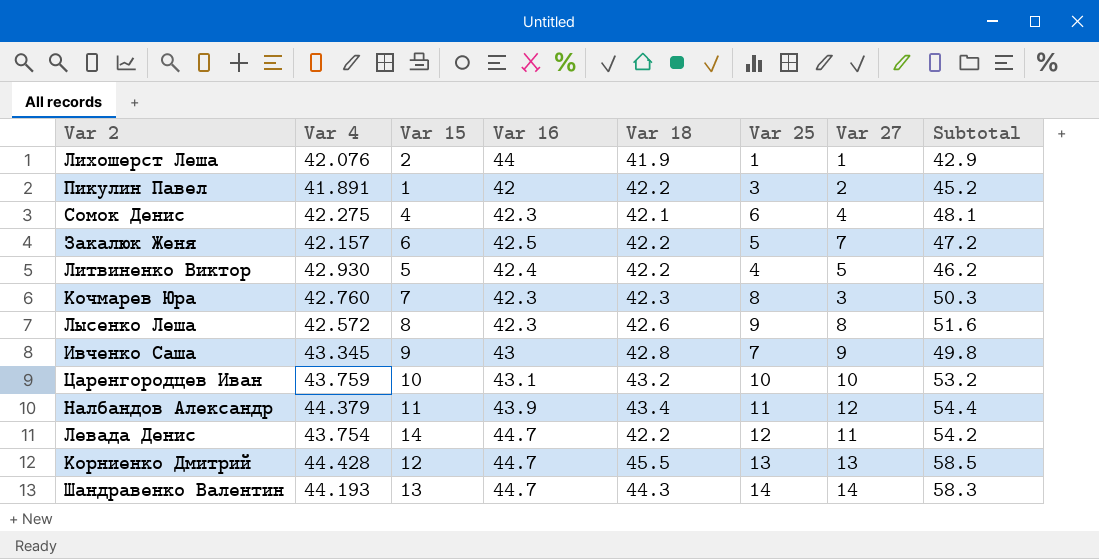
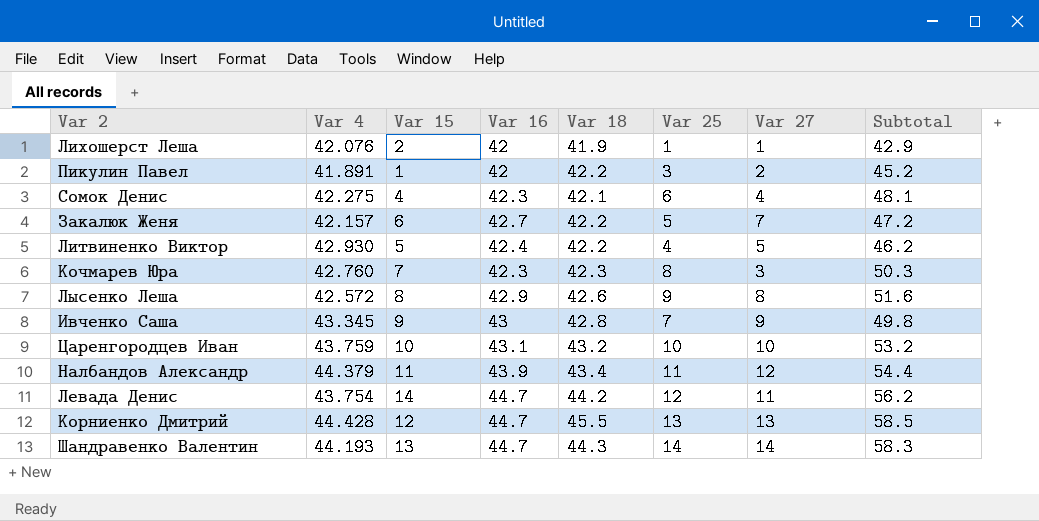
Лихошерст Леша | Var 16: 44 -> 42
Закалюк Женя | Var 16: 42.5 -> 42.7
Лысенко Леша | Var 16: 42.3 -> 42.9
Левада Денис | Var 18: 42.2 -> 44.2
Левада Денис | Subtotal: 54.2 -> 56.2

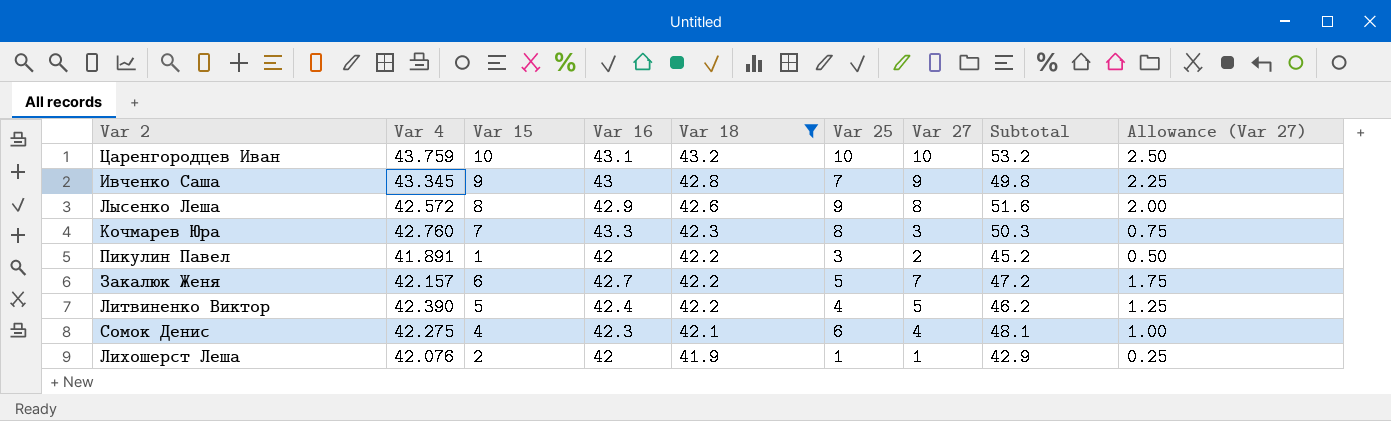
filter: none -> Var 18 <= 43.2
row order: none -> Var 18 descending
column Allowance (Var 27) | formula: none -> [Var 27] * 0.25
Кочмарев Юра | Var 16: 42.3 -> 43.3
Литвиненко Виктор | Var 4: 42.930 -> 42.390

